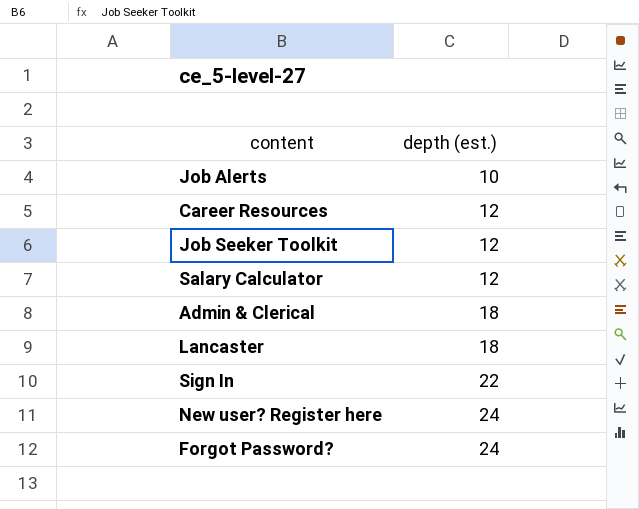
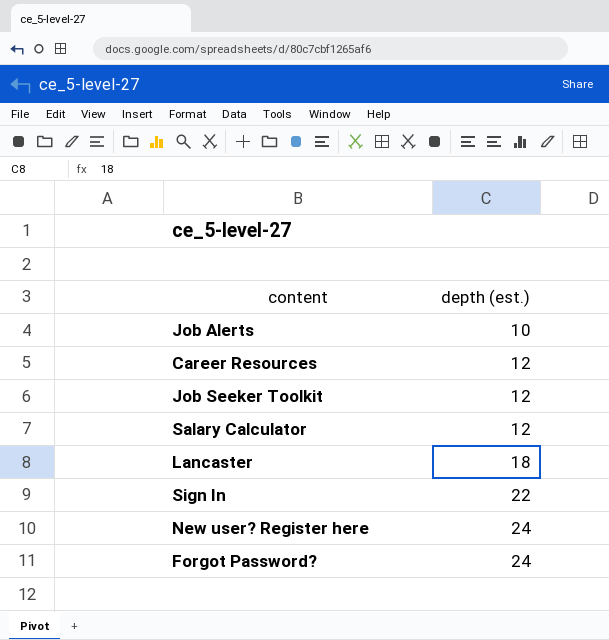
row Admin & Clerical: 18 -> none

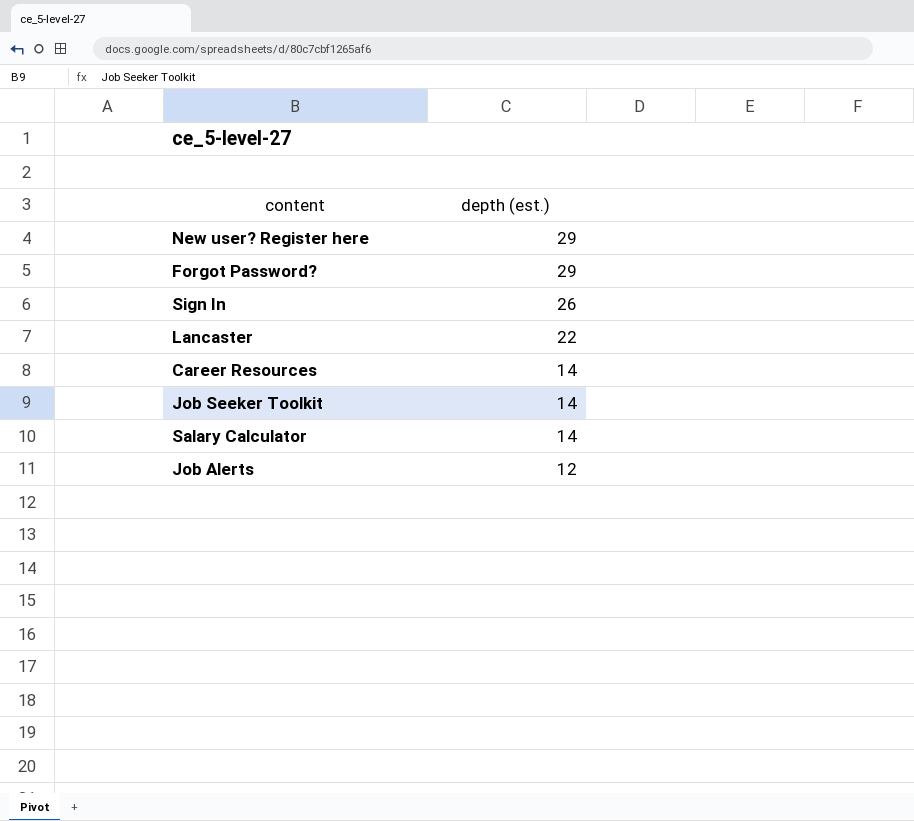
row order: depth (est.) ascending -> depth (est.) descending
New user? Register here | depth (est.): 24 -> 29
Forgot Password? | depth (est.): 24 -> 29
Sign In | depth (est.): 22 -> 26
Lancaster | depth (est.): 18 -> 22
Career Resources | depth (est.): 12 -> 14
Job Seeker Toolkit | depth (est.): 12 -> 14
Salary Calculator | depth (est.): 12 -> 14
Job Alerts | depth (est.): 10 -> 12

